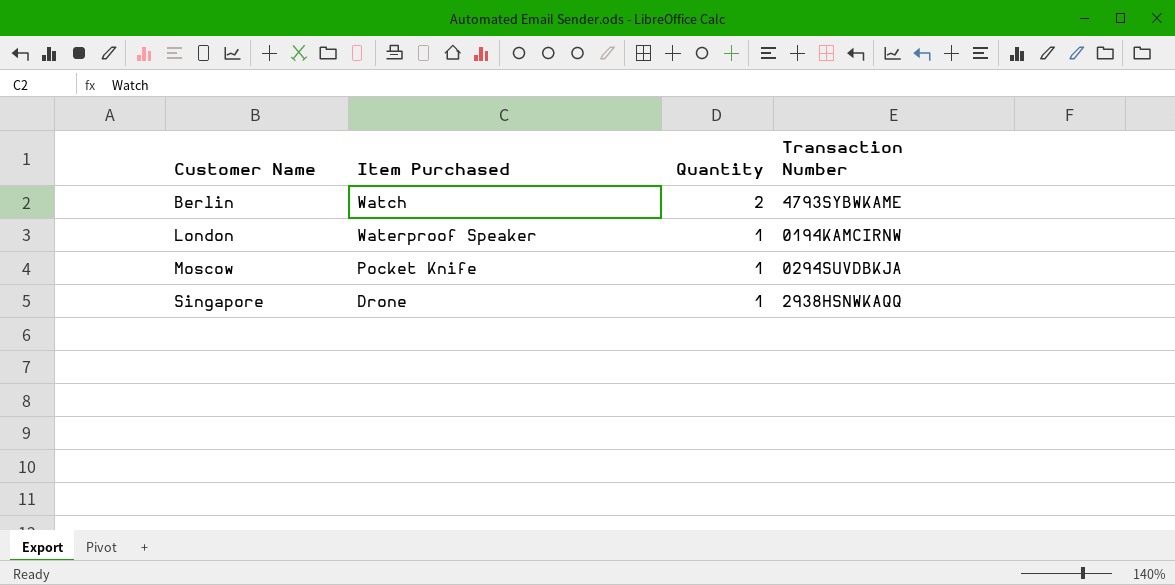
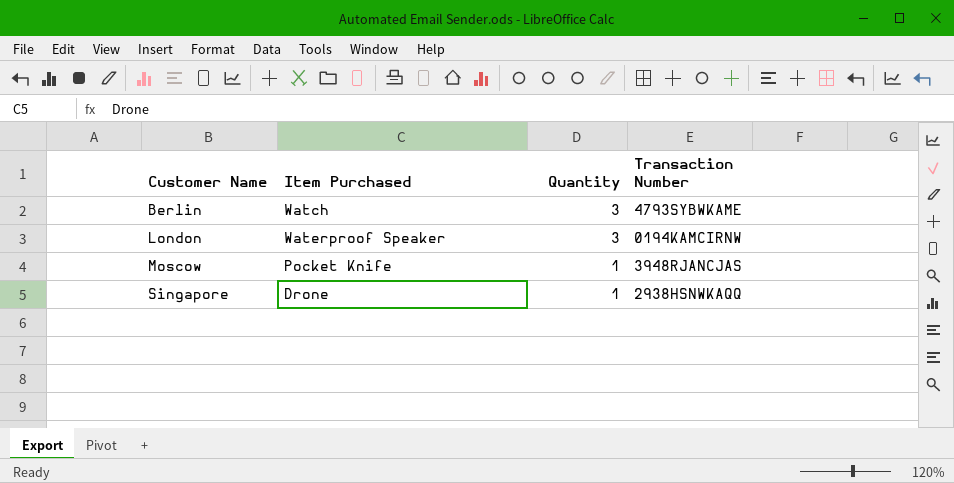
Berlin | Quantity: 2 -> 3
London | Quantity: 1 -> 3
Moscow | Transaction Number: 0294SUVDBKJA -> 3948RJANCJAS

